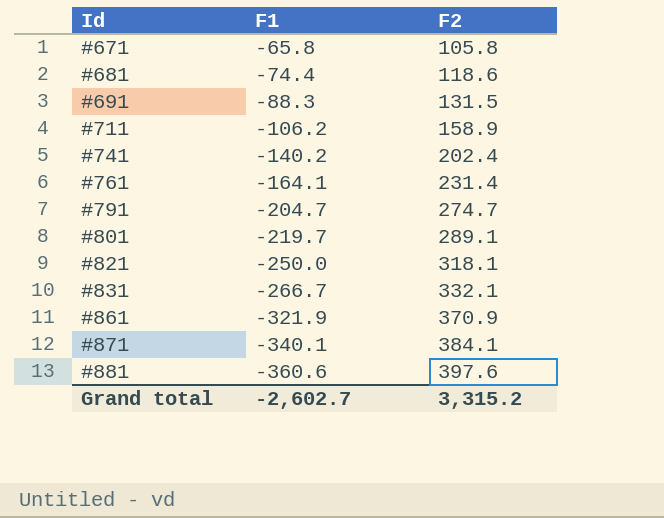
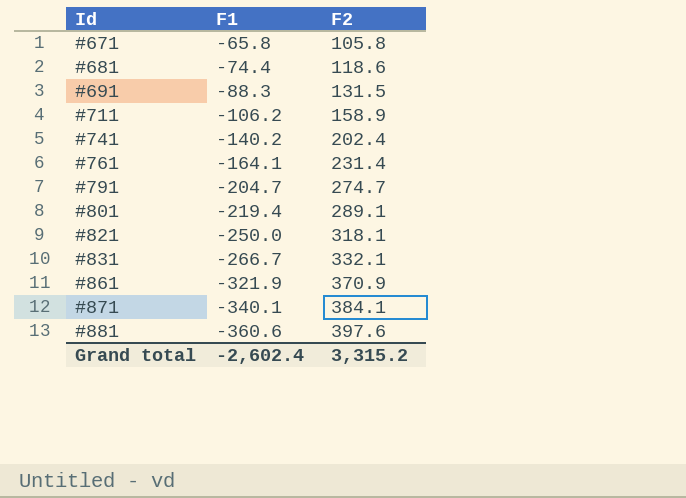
#801 | F1: -219.7 -> -219.4
Grand total | F1: -2,602.7 -> -2,602.4

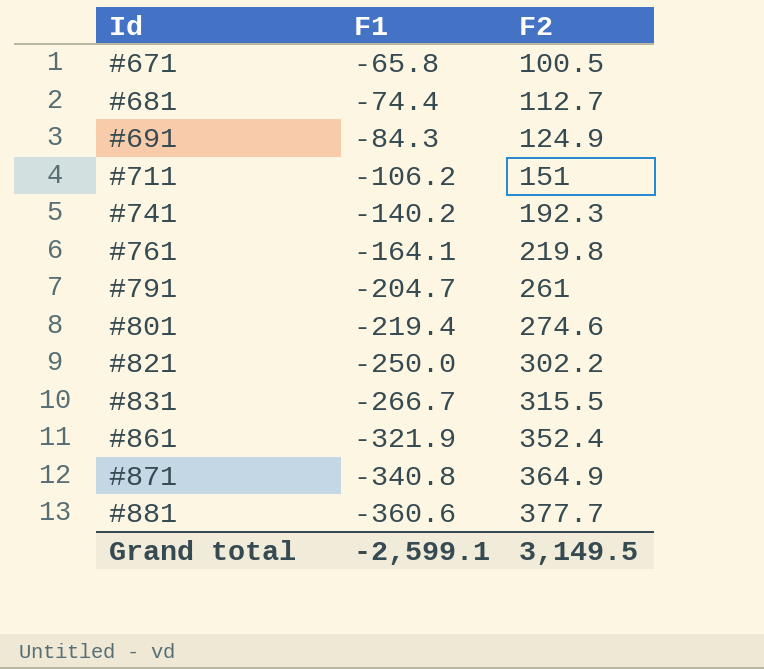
#671 | F2: 105.8 -> 100.5
#681 | F2: 118.6 -> 112.7
#691 | F1: -88.3 -> -84.3
#691 | F2: 131.5 -> 124.9
#711 | F2: 158.9 -> 151
#741 | F2: 202.4 -> 192.3
#761 | F2: 231.4 -> 219.8
#791 | F2: 274.7 -> 261
#801 | F2: 289.1 -> 274.6
#821 | F2: 318.1 -> 302.2
#831 | F2: 332.1 -> 315.5
#861 | F2: 370.9 -> 352.4
#871 | F1: -340.1 -> -340.8
#871 | F2: 384.1 -> 364.9
#881 | F2: 397.6 -> 377.7
Grand total | F1: -2,602.4 -> -2,599.1
Grand total | F2: 3,315.2 -> 3,149.5

